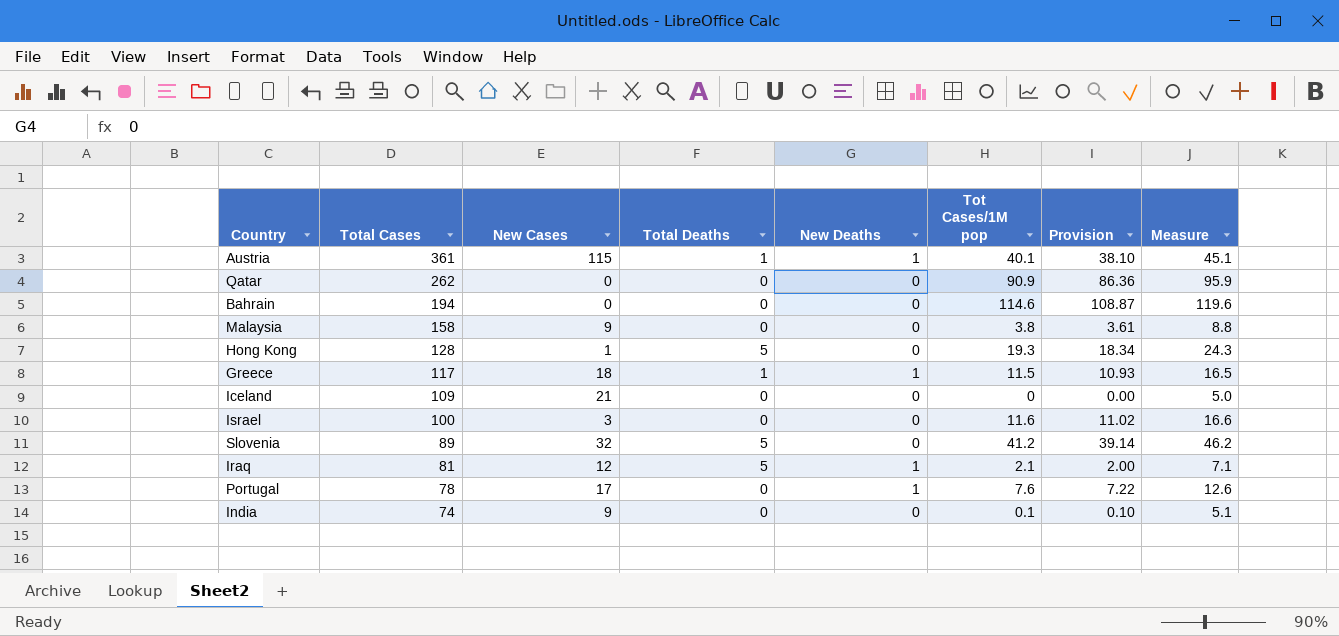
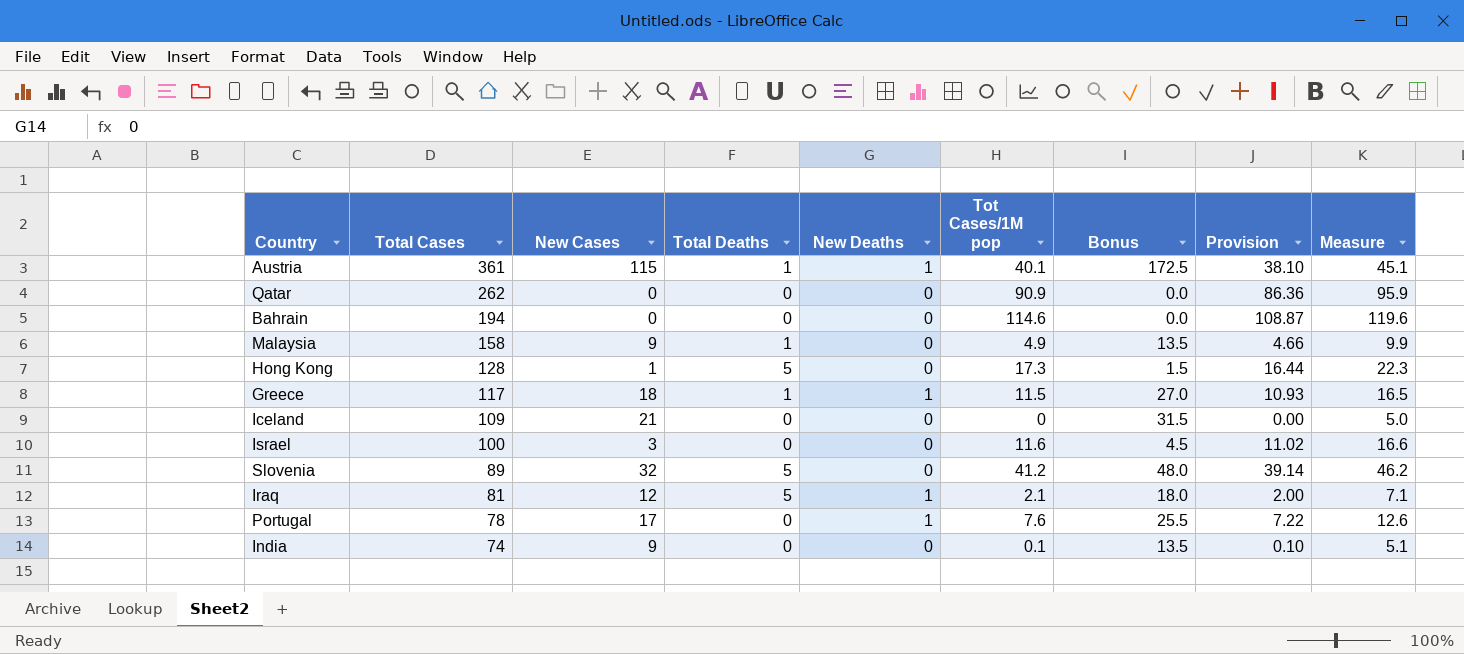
column Bonus | formula: none -> [New Cases] * 1.5
Malaysia | Total Deaths: 0 -> 1
Malaysia | Tot Cases/1M pop: 3.8 -> 4.9
Malaysia | Provision: 3.61 -> 4.66
Malaysia | Measure: 8.8 -> 9.9
Hong Kong | Tot Cases/1M pop: 19.3 -> 17.3
Hong Kong | Provision: 18.34 -> 16.44
Hong Kong | Measure: 24.3 -> 22.3

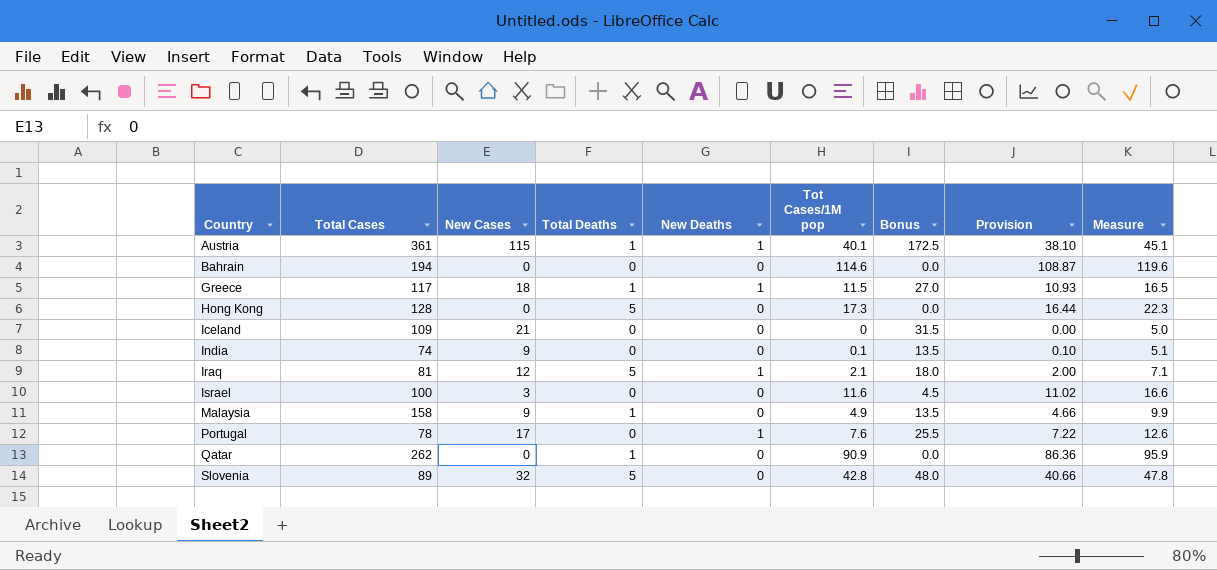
row order: Total Cases descending -> Country ascending
Hong Kong | New Cases: 1 -> 0
Hong Kong | Bonus: 1.5 -> 0.0
Qatar | Total Deaths: 0 -> 1
Slovenia | Tot Cases/1M pop: 41.2 -> 42.8
Slovenia | Provision: 39.14 -> 40.66
Slovenia | Measure: 46.2 -> 47.8

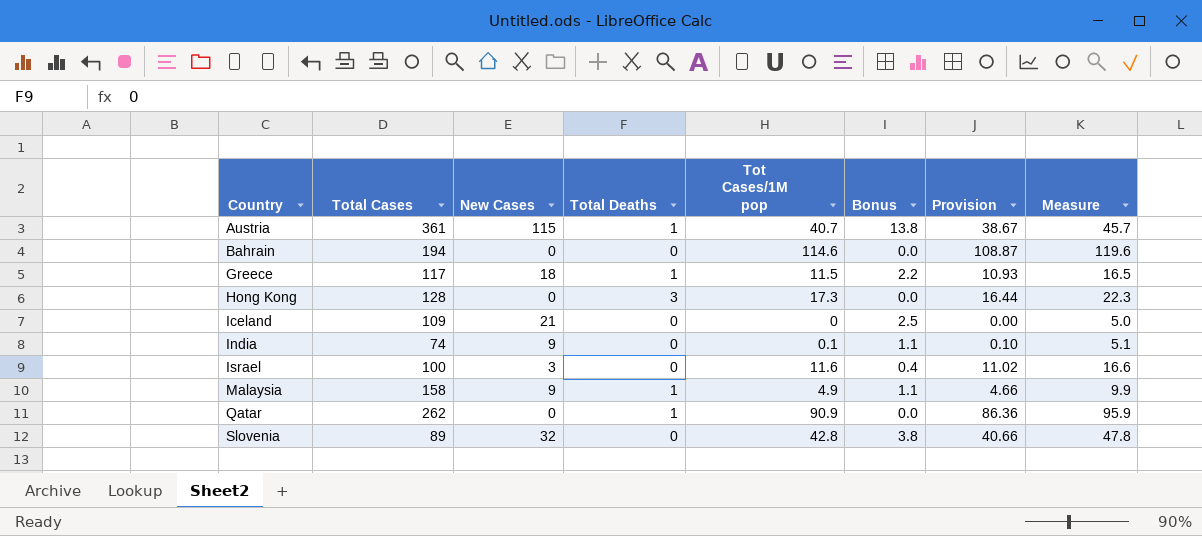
column New Deaths | position: 5 -> none
column Bonus | formula: [New Cases] * 1.5 -> [New Cases] * 0.12
row Iraq: 81 | 12 | 5 | 1 | 2.1 | 18.0 | 2.00 | 7.1 -> none
row Portugal: 78 | 17 | 0 | 1 | 7.6 | 25.5 | 7.22 | 12.6 -> none
Austria | Tot Cases/1M pop: 40.1 -> 40.7
Austria | Provision: 38.10 -> 38.67
Austria | Measure: 45.1 -> 45.7
Hong Kong | Total Deaths: 5 -> 3
Slovenia | Total Deaths: 5 -> 0

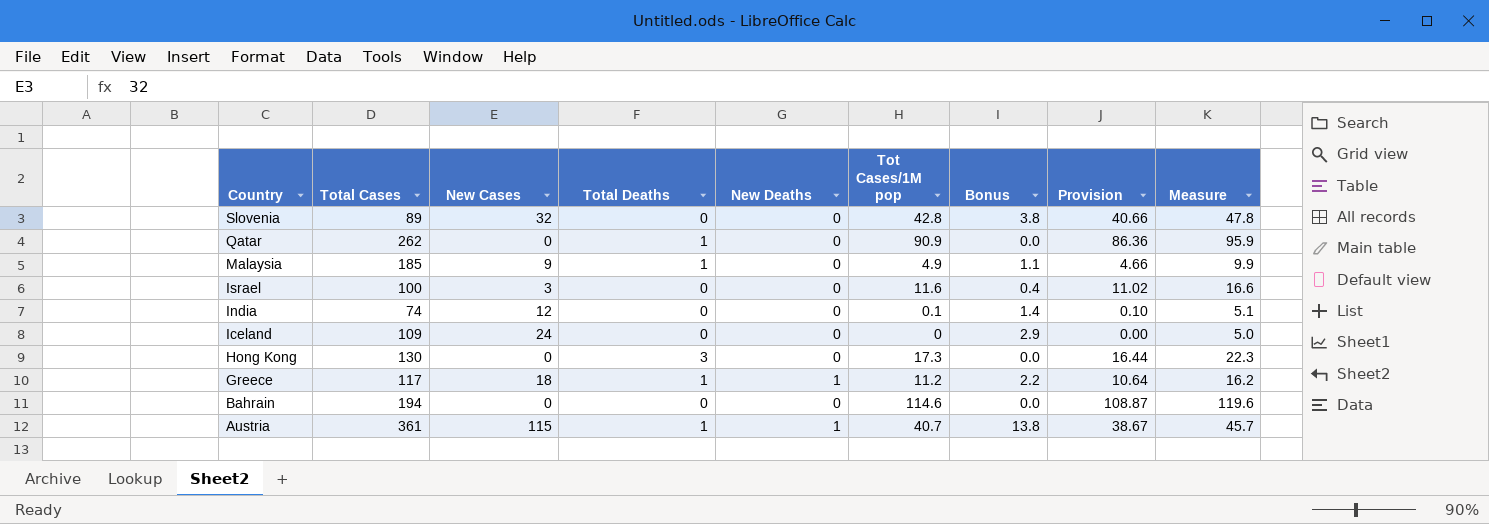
row order: Country ascending -> Country descending
column New Deaths | position: none -> 5
Malaysia | Total Cases: 158 -> 185
India | New Cases: 9 -> 12
India | Bonus: 1.1 -> 1.4
Iceland | New Cases: 21 -> 24
Iceland | Bonus: 2.5 -> 2.9
Hong Kong | Total Cases: 128 -> 130
Greece | Tot Cases/1M pop: 11.5 -> 11.2
Greece | Provision: 10.93 -> 10.64
Greece | Measure: 16.5 -> 16.2

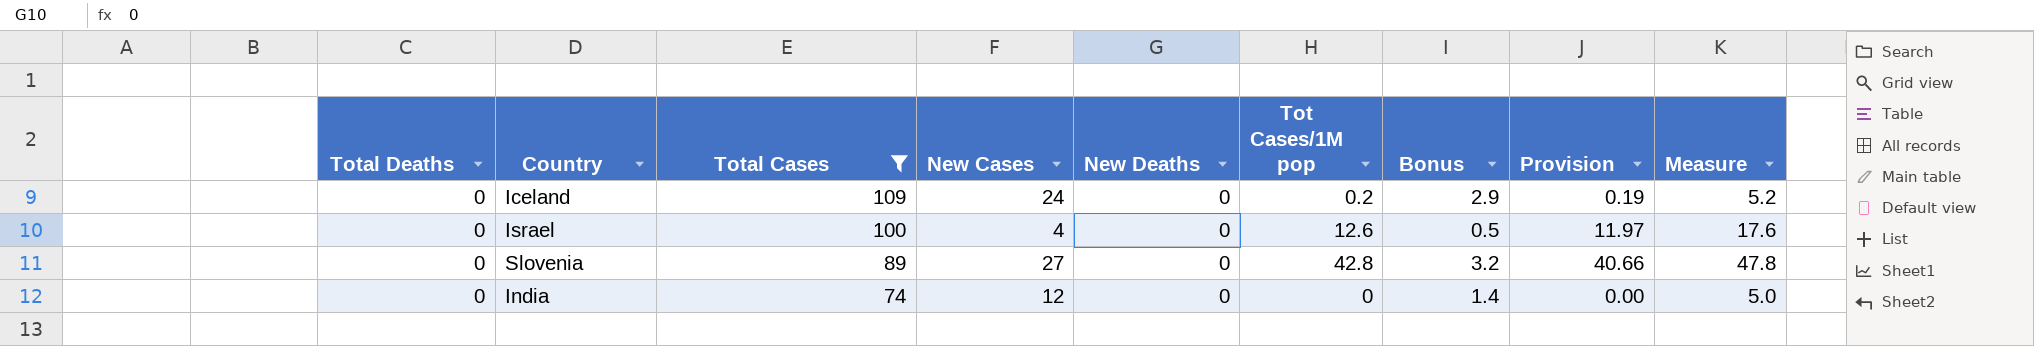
filter: none -> Total Cases <= 109
row order: Country descending -> Total Cases descending
column Total Deaths | position: 4 -> 1
Iceland | Tot Cases/1M pop: 0 -> 0.2
Iceland | Provision: 0.00 -> 0.19
Iceland | Measure: 5.0 -> 5.2
Israel | New Cases: 3 -> 4
Israel | Tot Cases/1M pop: 11.6 -> 12.6
Israel | Bonus: 0.4 -> 0.5
Israel | Provision: 11.02 -> 11.97
Israel | Measure: 16.6 -> 17.6
Slovenia | New Cases: 32 -> 27
Slovenia | Bonus: 3.8 -> 3.2
India | Tot Cases/1M pop: 0.1 -> 0
India | Provision: 0.10 -> 0.00
India | Measure: 5.1 -> 5.0

